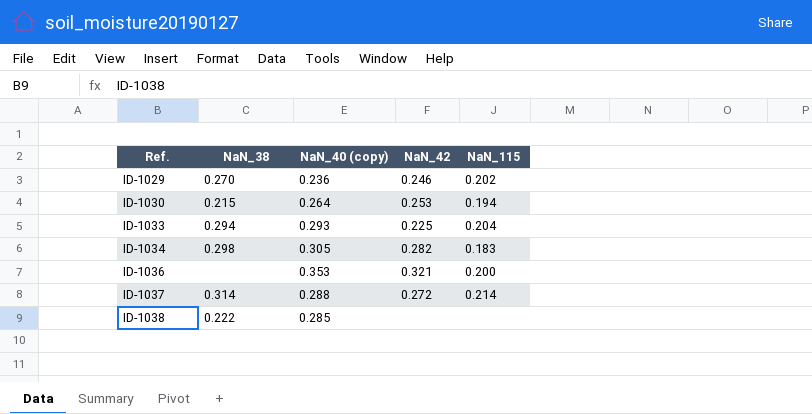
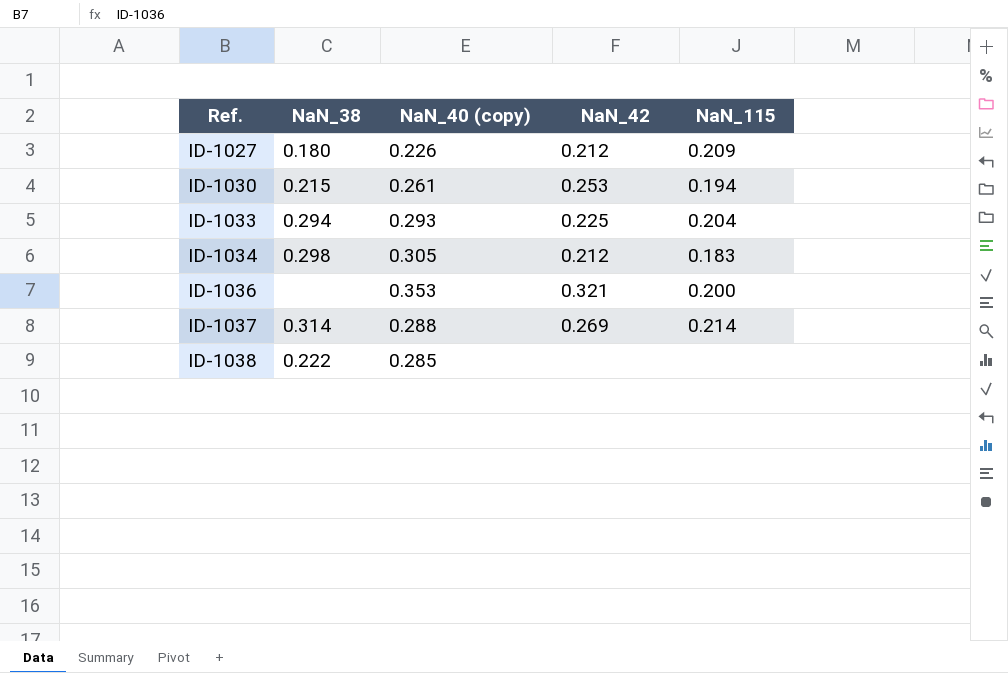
row ID-1029: 0.270 | 0.236 | 0.246 | 0.202 -> none
row ID-1027: none -> 0.180 | 0.226 | 0.212 | 0.209
ID-1030 | NaN_40 (copy): 0.264 -> 0.261
ID-1034 | NaN_42: 0.282 -> 0.212
ID-1037 | NaN_42: 0.272 -> 0.269

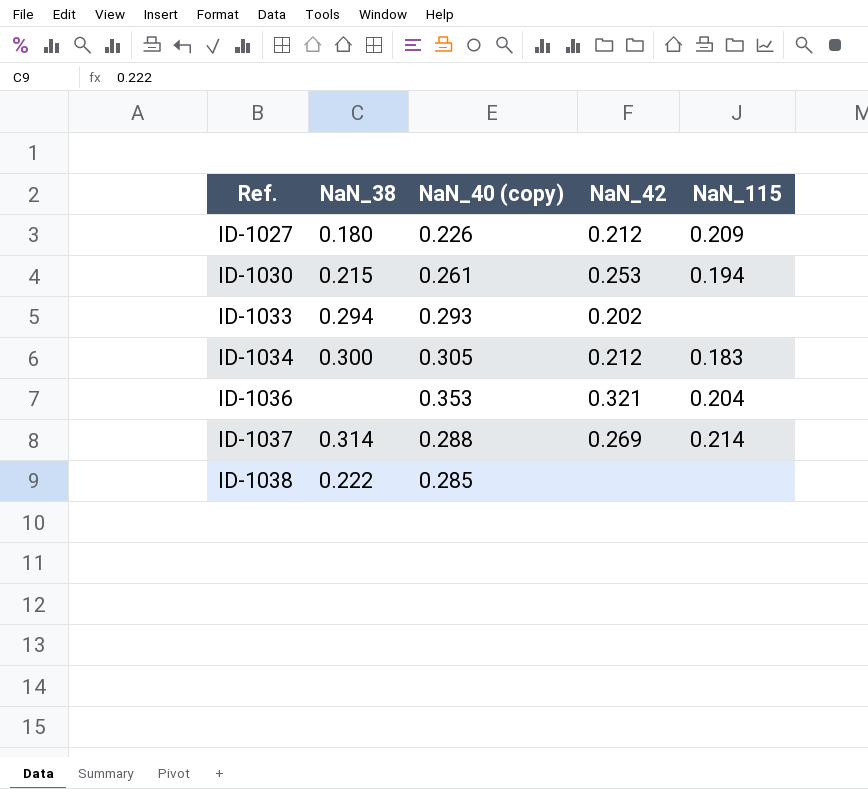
ID-1033 | NaN_42: 0.225 -> 0.202
ID-1033 | NaN_115: 0.204 -> none
ID-1034 | NaN_38: 0.298 -> 0.300
ID-1036 | NaN_115: 0.200 -> 0.204

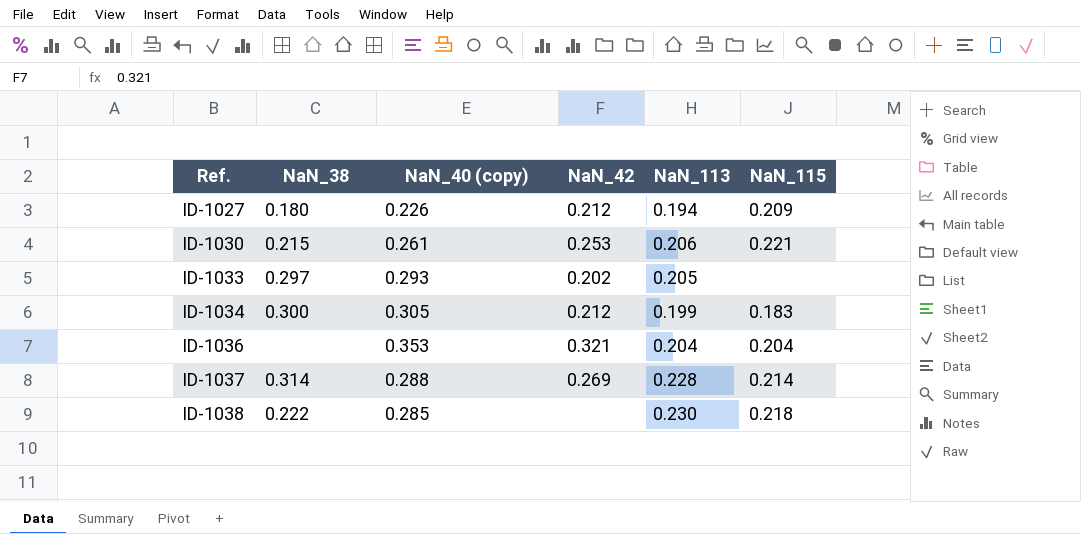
column NaN_113 | position: none -> 5
ID-1030 | NaN_115: 0.194 -> 0.221
ID-1033 | NaN_38: 0.294 -> 0.297
ID-1038 | NaN_115: none -> 0.218

